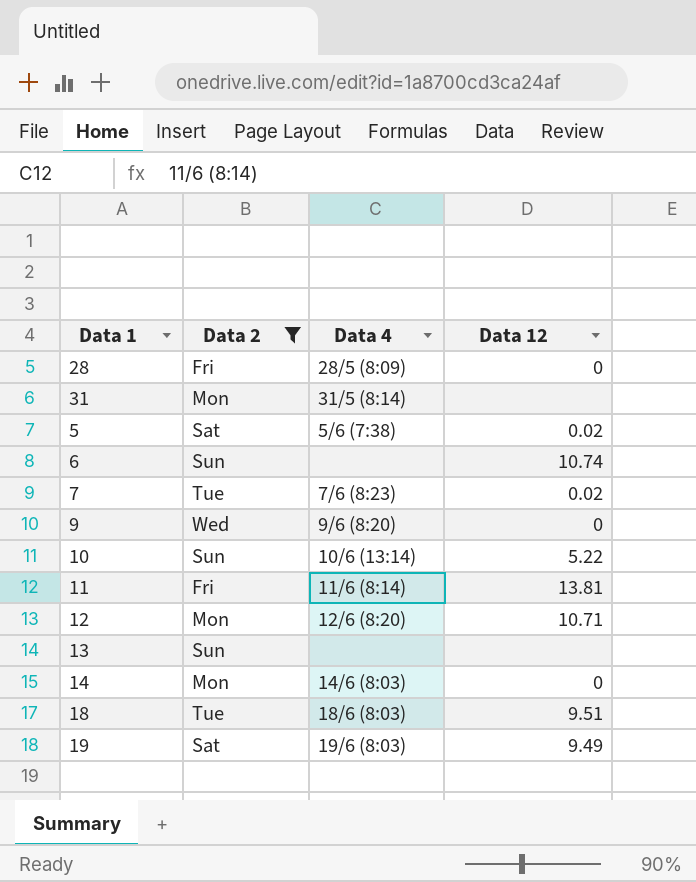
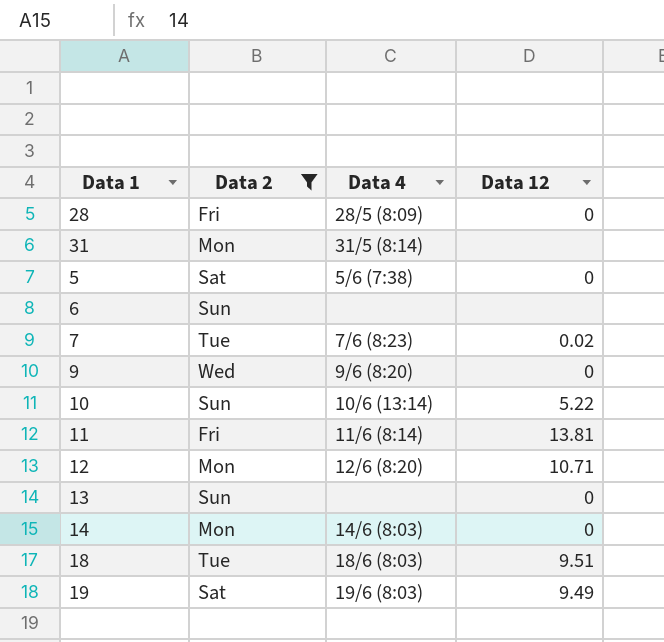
5 | Data 12: 0.02 -> 0
6 | Data 12: 10.74 -> none
13 | Data 12: none -> 0

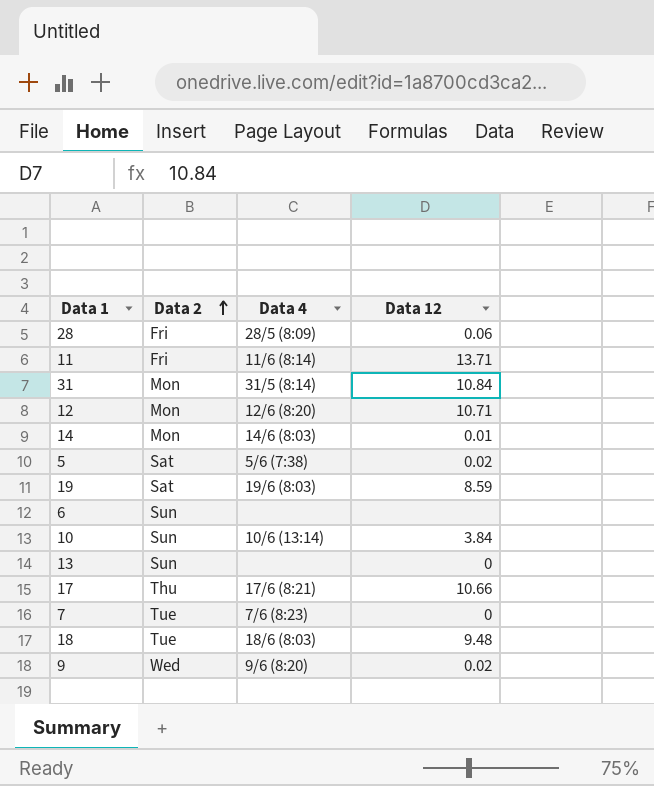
filter: Data 2 != Thu -> none
row order: none -> Data 2 ascending
28 | Data 12: 0 -> 0.06
11 | Data 12: 13.81 -> 13.71
31 | Data 12: none -> 10.84
14 | Data 12: 0 -> 0.01
5 | Data 12: 0 -> 0.02
19 | Data 12: 9.49 -> 8.59
10 | Data 12: 5.22 -> 3.84
7 | Data 12: 0.02 -> 0
18 | Data 12: 9.51 -> 9.48
9 | Data 12: 0 -> 0.02

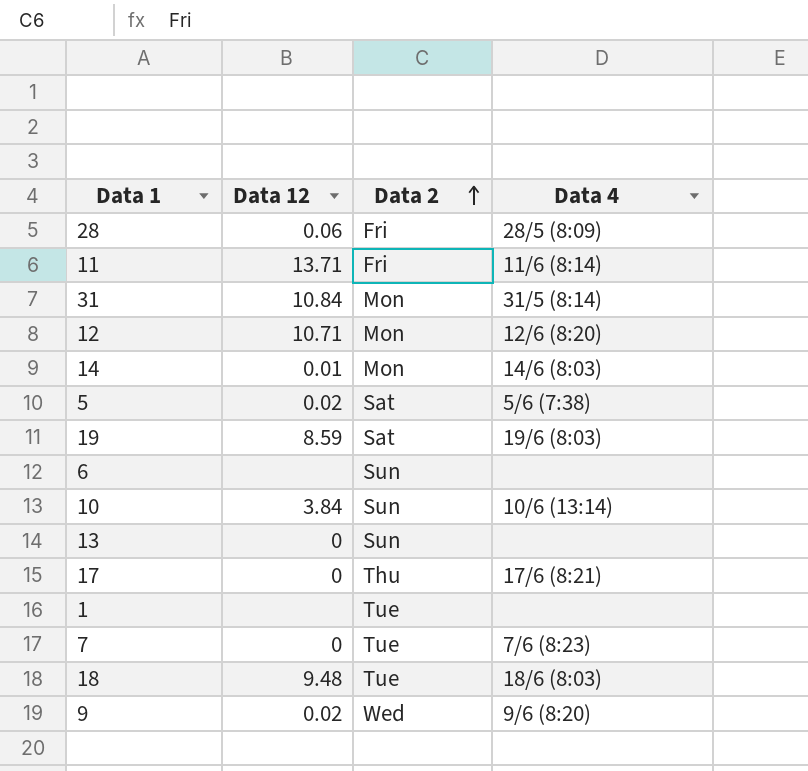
column Data 12 | position: 4 -> 2
17 | Data 12: 10.66 -> 0
row 1: none -> none | Tue | none

